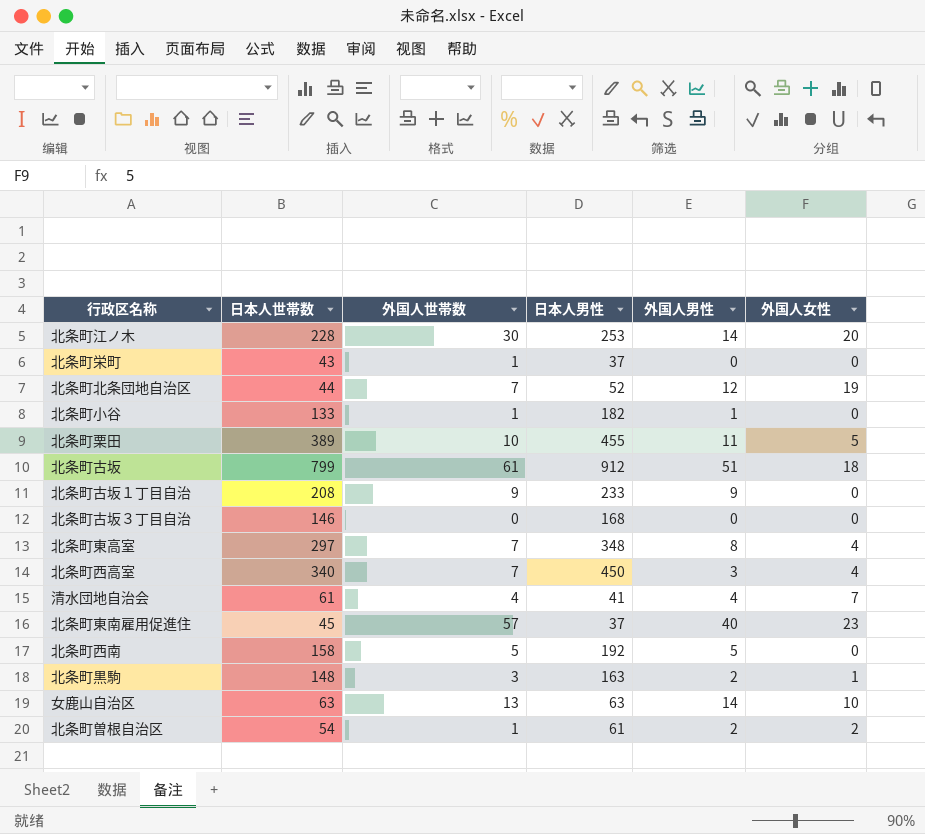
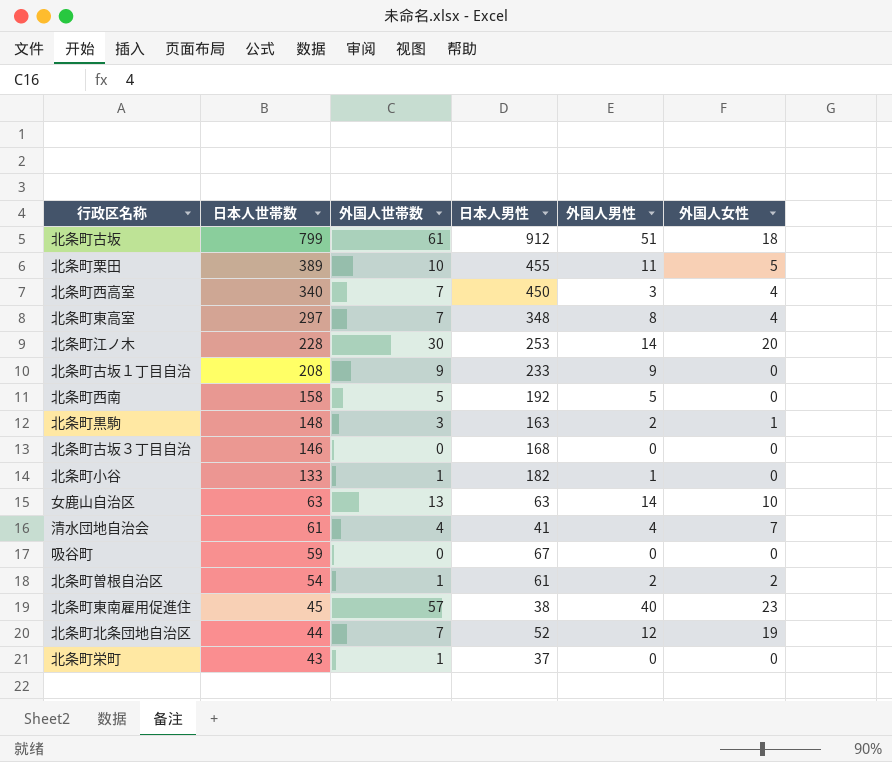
row order: none -> 日本人世帯数 descending
row 吸谷町: none -> 59 | 0 | 67 | 0 | 0
北条町東南雇用促進住 | 日本人男性: 37 -> 38

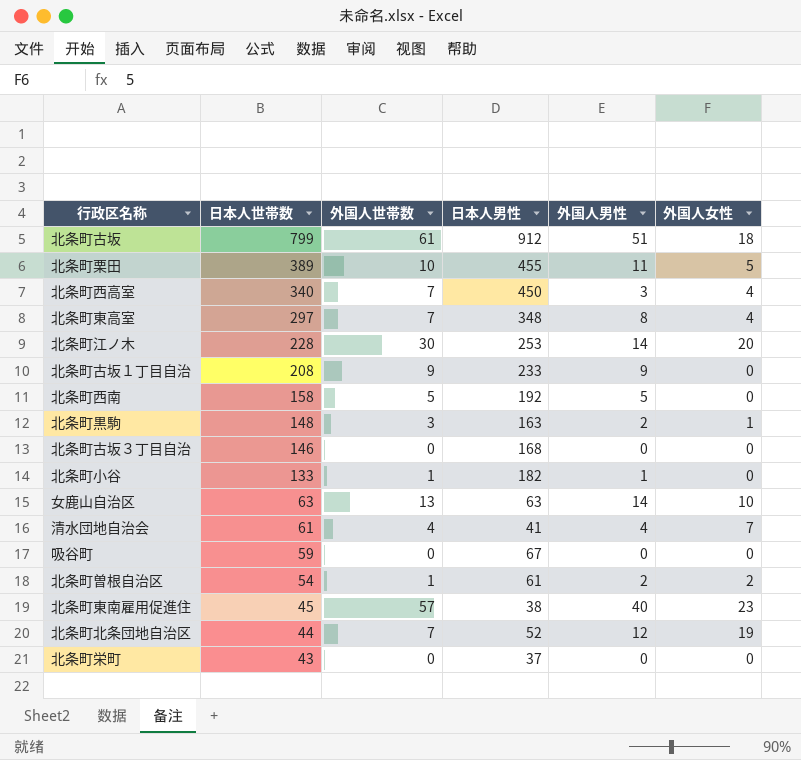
北条町栄町 | 外国人世帯数: 1 -> 0

